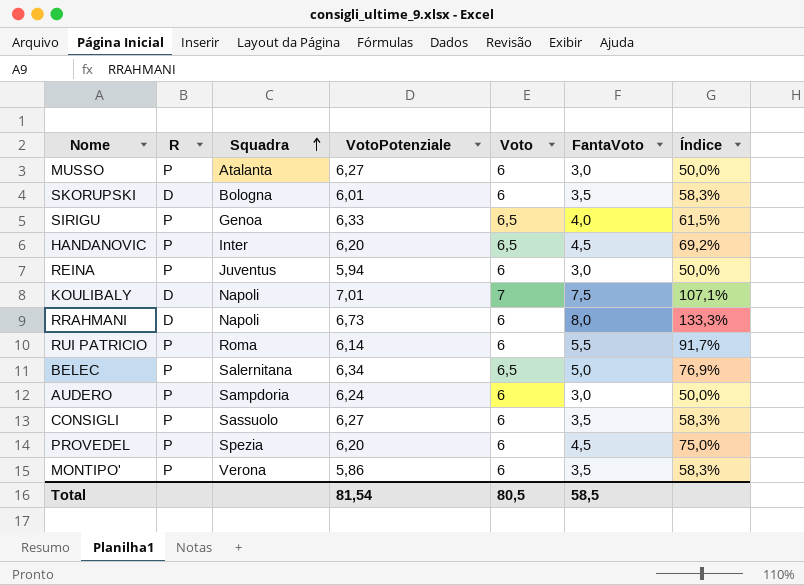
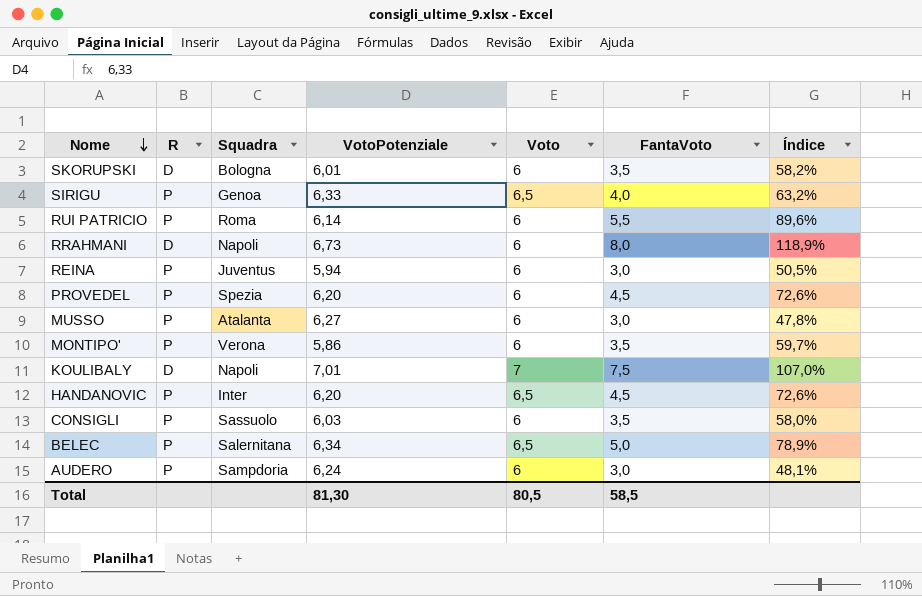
row order: Squadra ascending -> Nome descending
column Índice | formula: [FantaVoto] / [Voto] -> [FantaVoto] / [VotoPotenziale]
CONSIGLI | VotoPotenziale: 6,27 -> 6,03
Total | VotoPotenziale: 81,54 -> 81,30

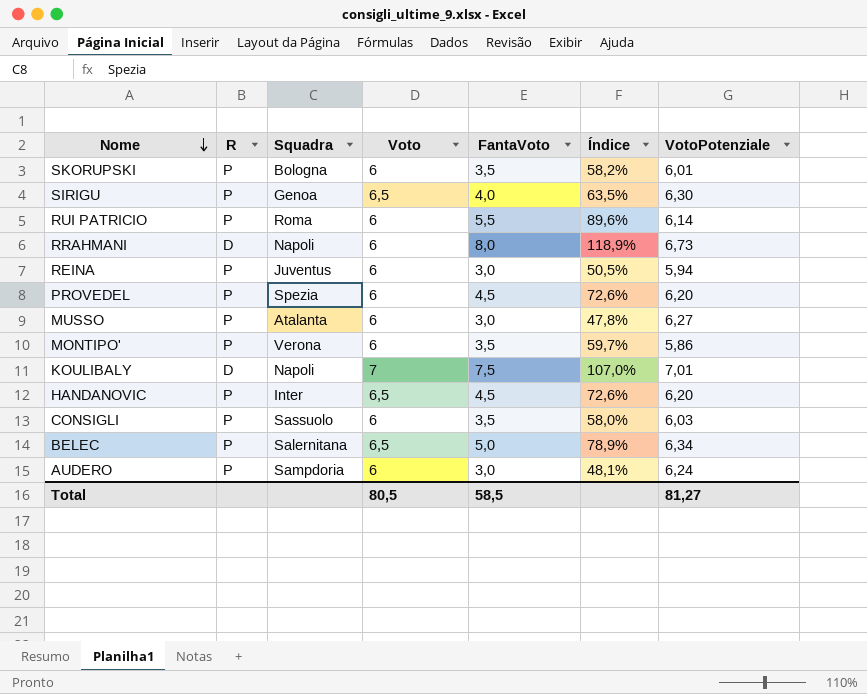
column VotoPotenziale | position: 4 -> 7
SKORUPSKI | R: D -> P
SIRIGU | Índice: 63,2% -> 63,5%
SIRIGU | VotoPotenziale: 6,33 -> 6,30
Total | VotoPotenziale: 81,30 -> 81,27

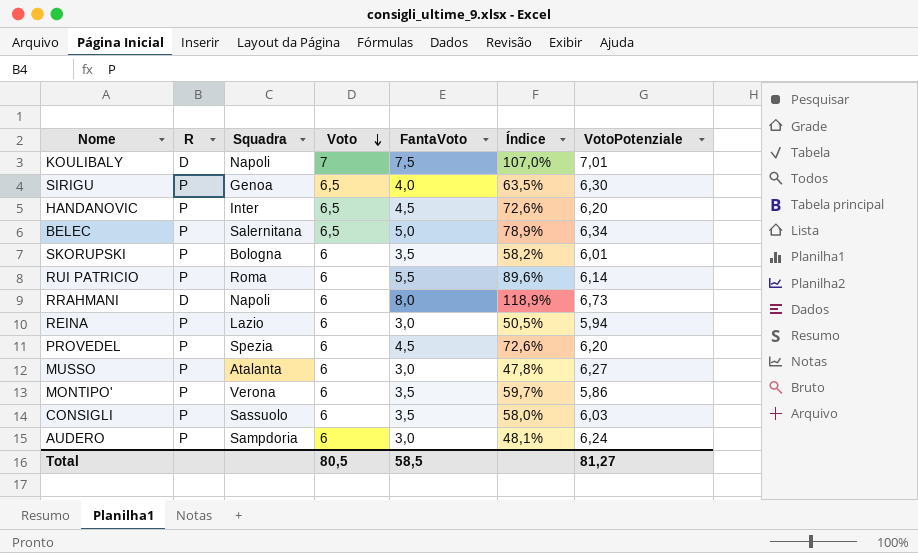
row order: Nome descending -> Voto descending
REINA | Squadra: Juventus -> Lazio

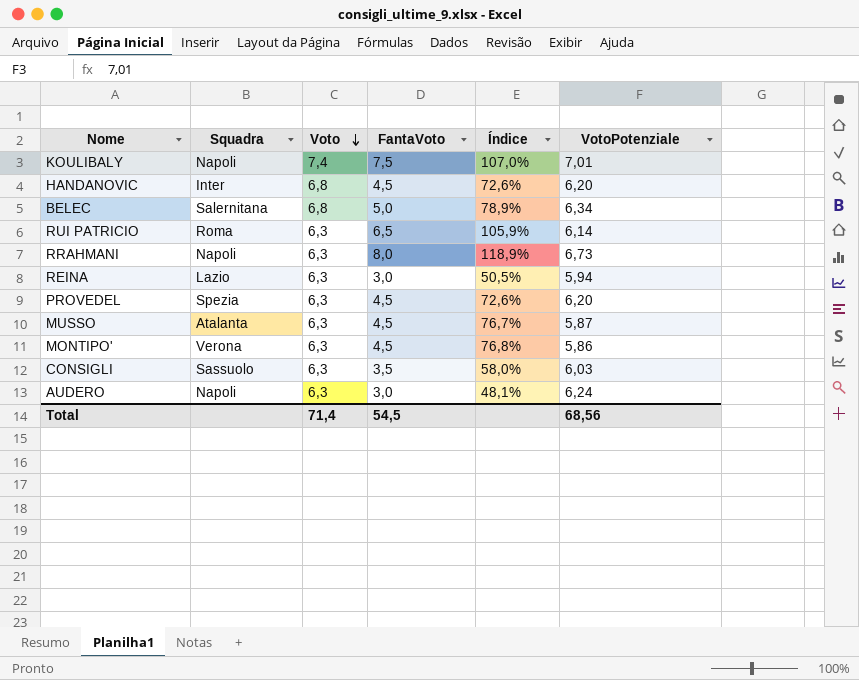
column R | position: 2 -> none
row SIRIGU: P | Genoa | 6,5 | 4,0 | 63,5% | 6,30 -> none
row SKORUPSKI: P | Bologna | 6 | 3,5 | 58,2% | 6,01 -> none
KOULIBALY | Voto: 7 -> 7,4
HANDANOVIC | Voto: 6,5 -> 6,8
BELEC | Voto: 6,5 -> 6,8
RUI PATRICIO | Voto: 6 -> 6,3
RUI PATRICIO | FantaVoto: 5,5 -> 6,5
RUI PATRICIO | Índice: 89,6% -> 105,9%
RRAHMANI | Voto: 6 -> 6,3
REINA | Voto: 6 -> 6,3
PROVEDEL | Voto: 6 -> 6,3
MUSSO | Voto: 6 -> 6,3
MUSSO | FantaVoto: 3,0 -> 4,5
MUSSO | Índice: 47,8% -> 76,7%
MUSSO | VotoPotenziale: 6,27 -> 5,87
MONTIPO' | Voto: 6 -> 6,3
MONTIPO' | FantaVoto: 3,5 -> 4,5
MONTIPO' | Índice: 59,7% -> 76,8%
CONSIGLI | Voto: 6 -> 6,3
AUDERO | Squadra: Sampdoria -> Napoli
AUDERO | Voto: 6 -> 6,3
Total | Voto: 80,5 -> 71,4
Total | FantaVoto: 58,5 -> 54,5
Total | VotoPotenziale: 81,27 -> 68,56

